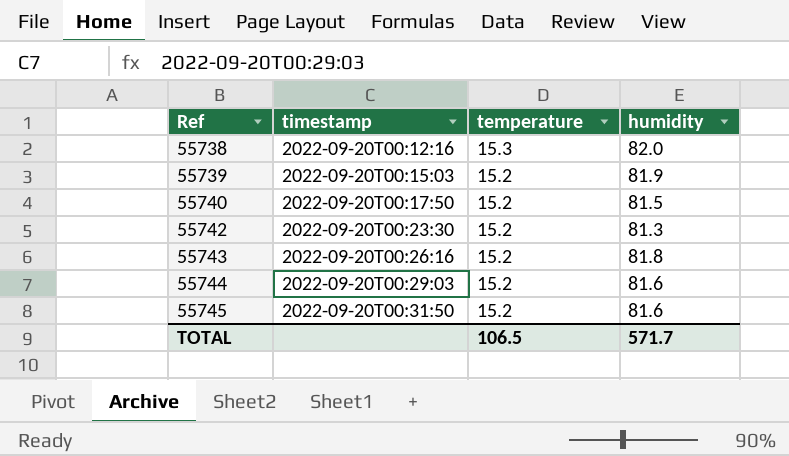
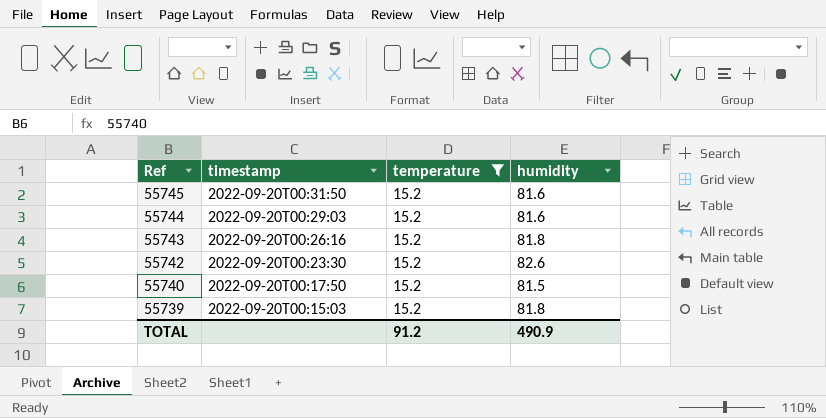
filter: none -> temperature = 15.2
row order: Ref ascending -> Ref descending
55742 | humidity: 81.3 -> 82.6
55739 | humidity: 81.9 -> 81.8
TOTAL | temperature: 106.5 -> 91.2
TOTAL | humidity: 571.7 -> 490.9

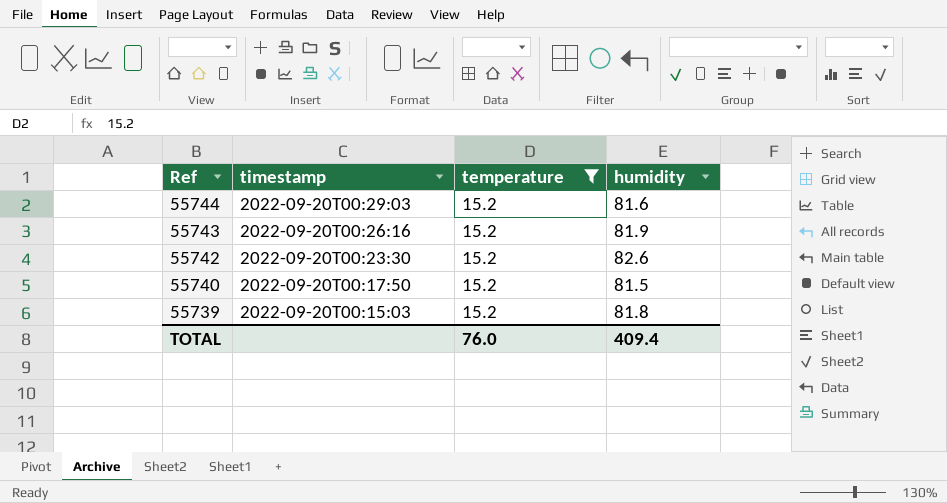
row 55745: 2022-09-20T00:31:50 | 15.2 | 81.6 -> none
55743 | humidity: 81.8 -> 81.9
TOTAL | temperature: 91.2 -> 76.0
TOTAL | humidity: 490.9 -> 409.4

